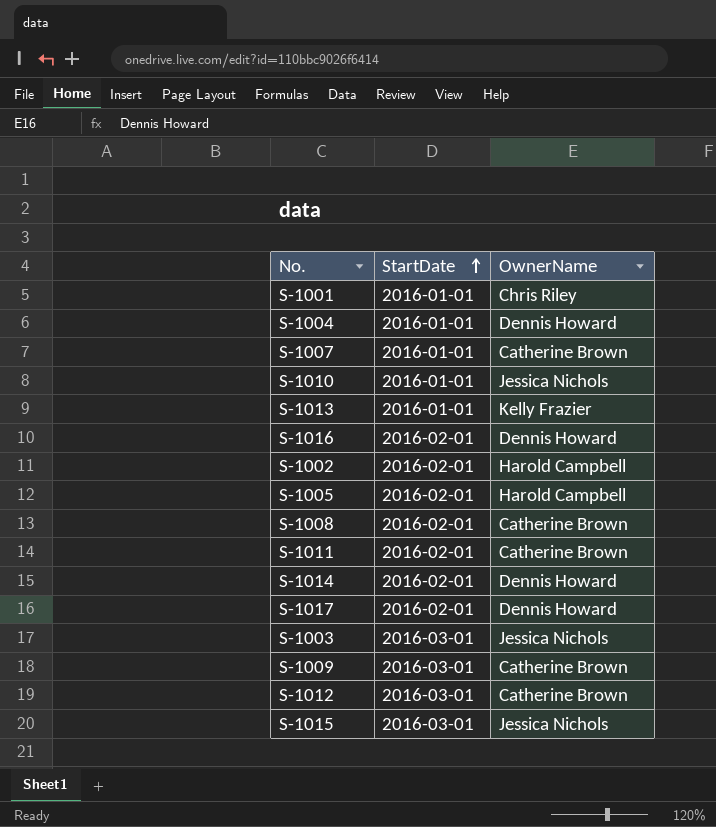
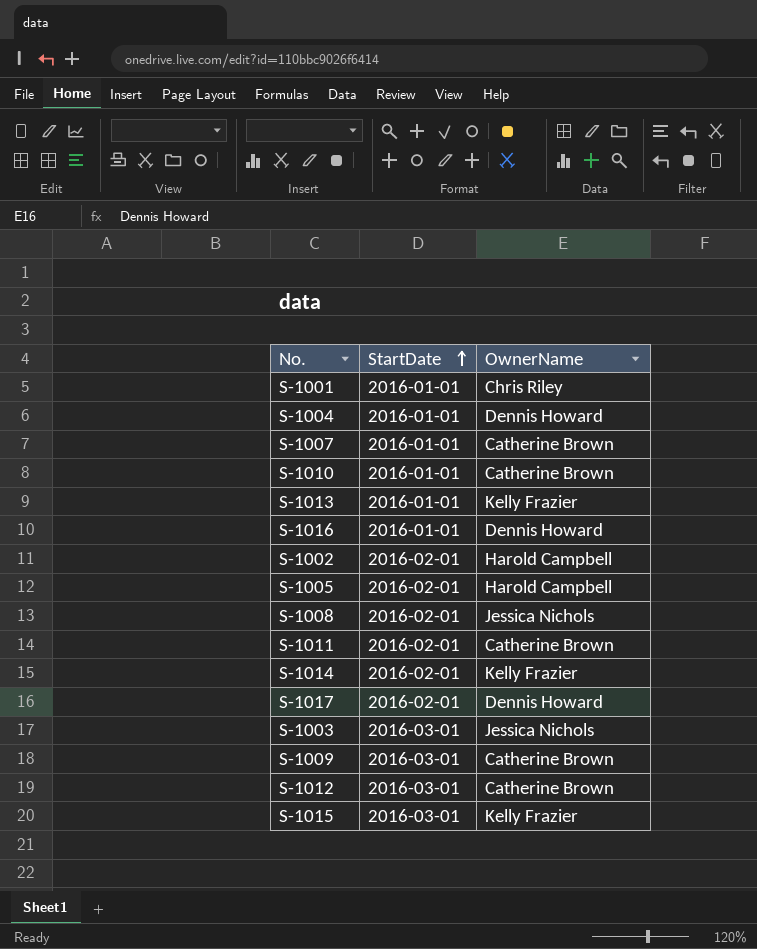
S-1010 | OwnerName: Jessica Nichols -> Catherine Brown
S-1016 | StartDate: 2016-02-01 -> 2016-01-01
S-1008 | OwnerName: Catherine Brown -> Jessica Nichols
S-1014 | OwnerName: Dennis Howard -> Kelly Frazier
S-1015 | OwnerName: Jessica Nichols -> Kelly Frazier

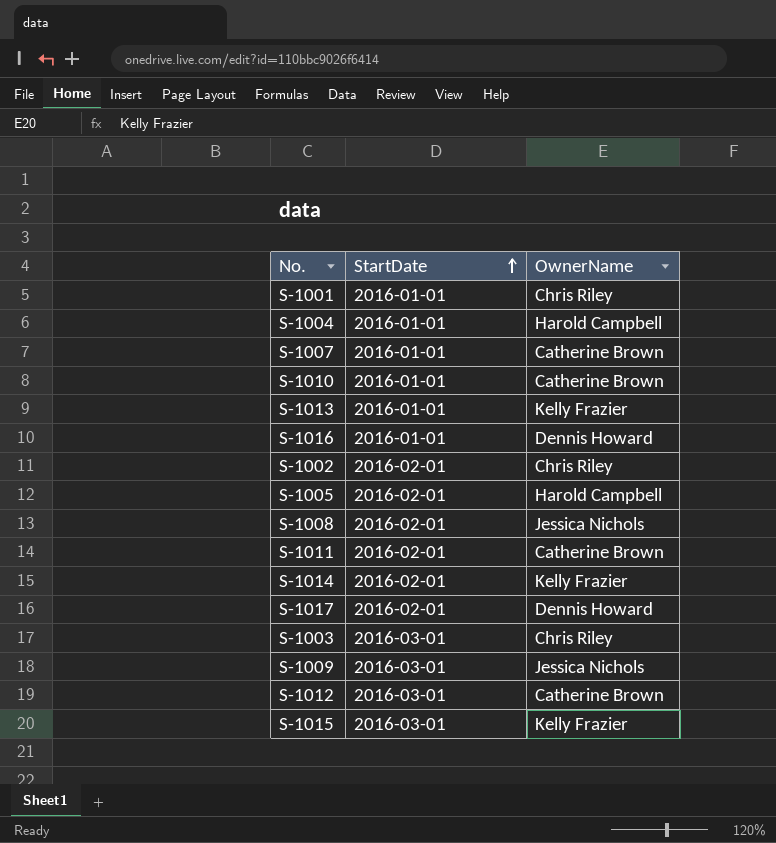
S-1004 | OwnerName: Dennis Howard -> Harold Campbell
S-1002 | OwnerName: Harold Campbell -> Chris Riley
S-1003 | OwnerName: Jessica Nichols -> Chris Riley
S-1009 | OwnerName: Catherine Brown -> Jessica Nichols

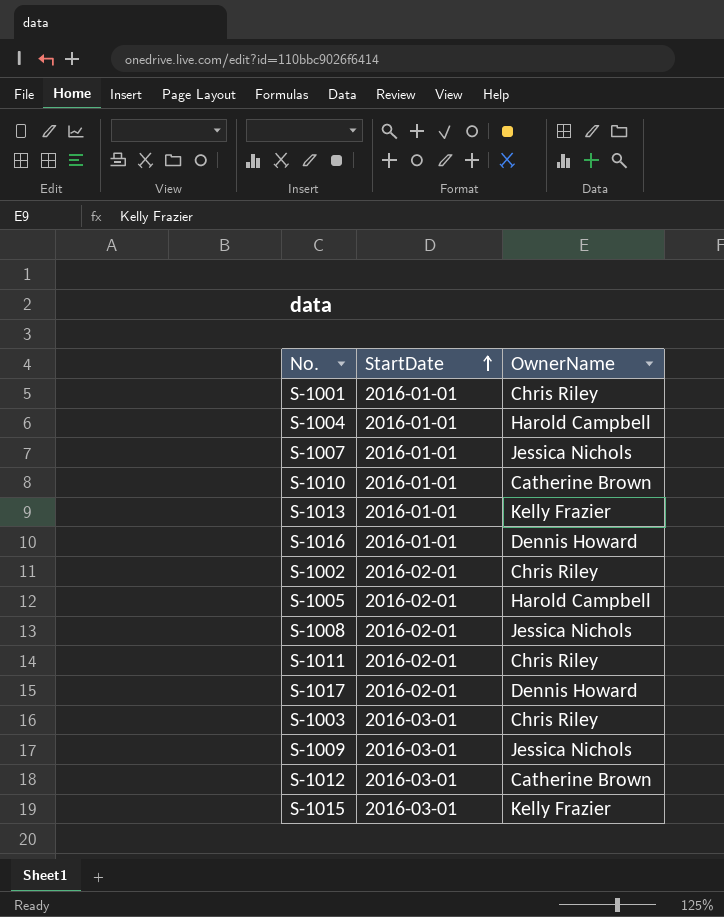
row S-1014: 2016-02-01 | Kelly Frazier -> none
S-1007 | OwnerName: Catherine Brown -> Jessica Nichols
S-1011 | OwnerName: Catherine Brown -> Chris Riley

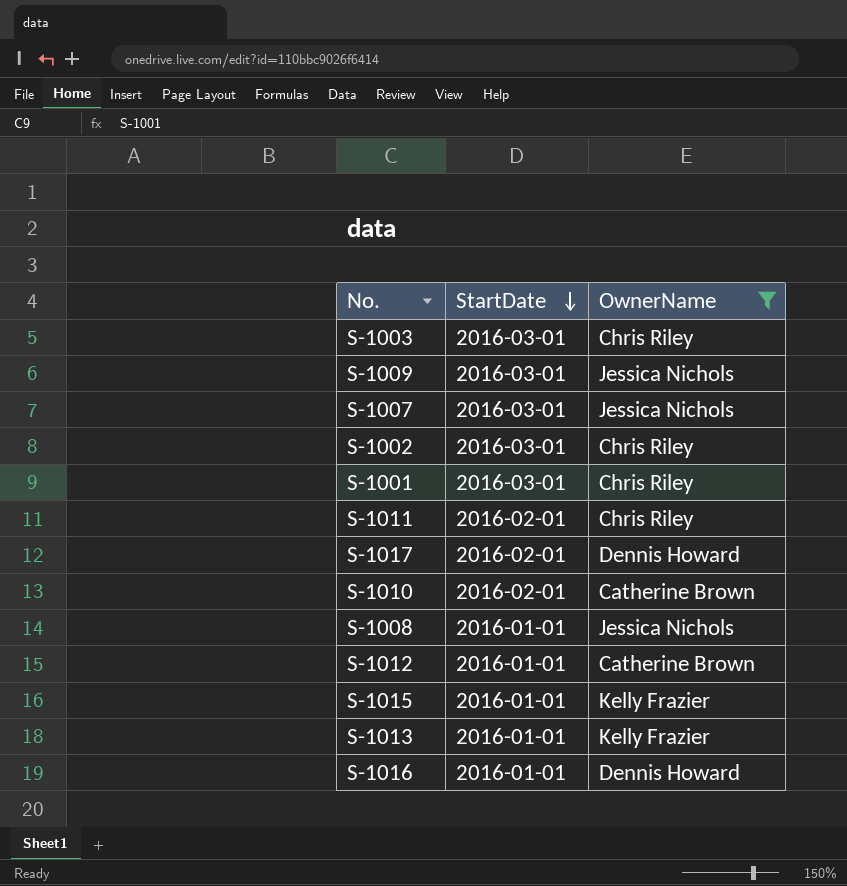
filter: none -> OwnerName != Harold Campbell
row order: StartDate ascending -> StartDate descending
S-1007 | StartDate: 2016-01-01 -> 2016-03-01
S-1002 | StartDate: 2016-02-01 -> 2016-03-01
S-1001 | StartDate: 2016-01-01 -> 2016-03-01
S-1010 | StartDate: 2016-01-01 -> 2016-02-01
S-1008 | StartDate: 2016-02-01 -> 2016-01-01
S-1012 | StartDate: 2016-03-01 -> 2016-01-01
S-1015 | StartDate: 2016-03-01 -> 2016-01-01

